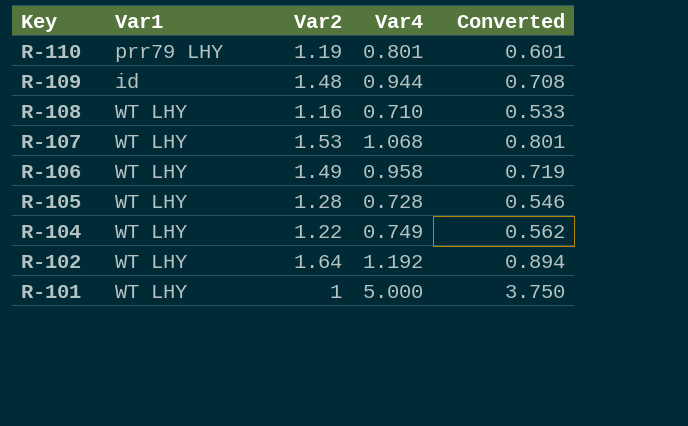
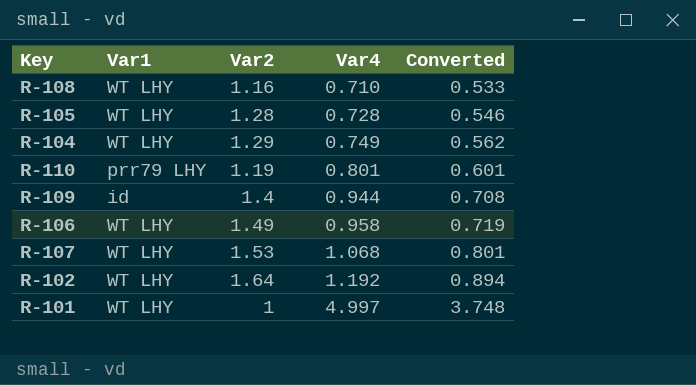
row order: Key descending -> Var4 ascending
R-104 | Var2: 1.22 -> 1.29
R-109 | Var2: 1.48 -> 1.4
R-101 | Var4: 5.000 -> 4.997
R-101 | Converted: 3.750 -> 3.748

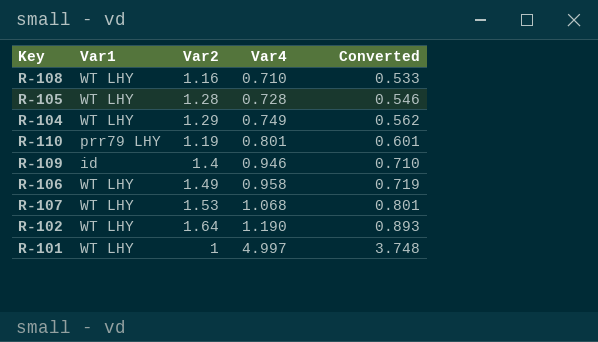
R-109 | Var4: 0.944 -> 0.946
R-109 | Converted: 0.708 -> 0.710
R-102 | Var4: 1.192 -> 1.190
R-102 | Converted: 0.894 -> 0.893

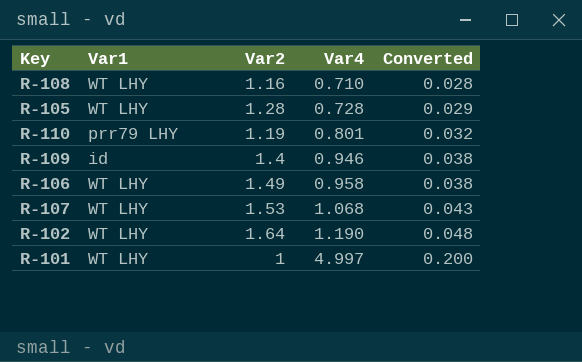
column Converted | formula: [Var4] * 0.75 -> [Var4] * 0.04
row R-104: WT LHY | 1.29 | 0.749 | 0.562 -> none

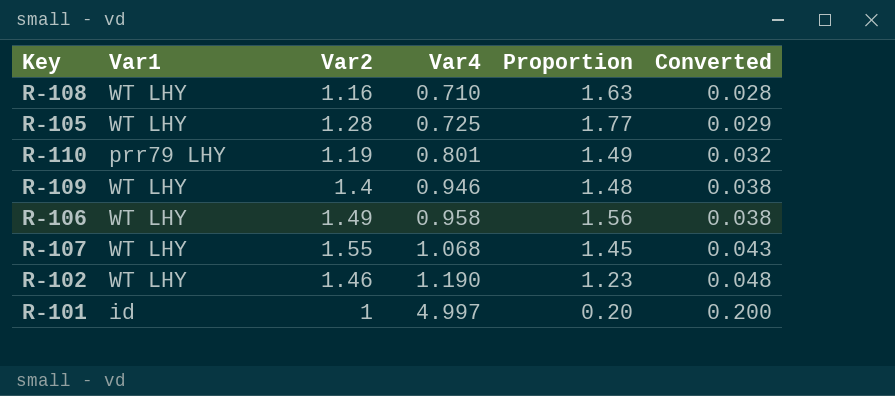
column Proportion | formula: none -> [Var2] / [Var4]
R-105 | Var4: 0.728 -> 0.725
R-109 | Var1: id -> WT LHY
R-107 | Var2: 1.53 -> 1.55
R-102 | Var2: 1.64 -> 1.46
R-101 | Var1: WT LHY -> id

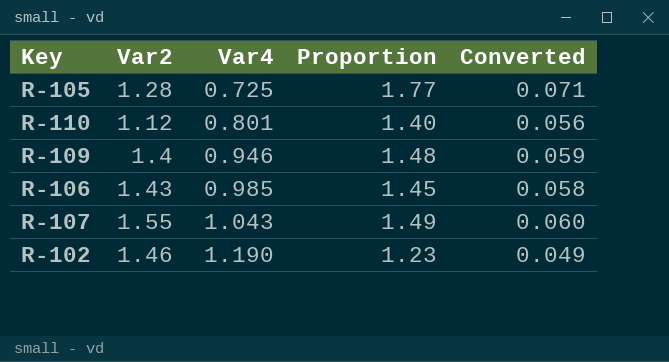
column Var1 | position: 2 -> none
column Converted | formula: [Var4] * 0.04 -> [Proportion] * 0.04
row R-108: WT LHY | 1.16 | 0.710 | 1.63 | 0.028 -> none
row R-101: id | 1 | 4.997 | 0.20 | 0.200 -> none
R-110 | Var2: 1.19 -> 1.12
R-110 | Proportion: 1.49 -> 1.40
R-106 | Var2: 1.49 -> 1.43
R-106 | Var4: 0.958 -> 0.985
R-106 | Proportion: 1.56 -> 1.45
R-107 | Var4: 1.068 -> 1.043
R-107 | Proportion: 1.45 -> 1.49

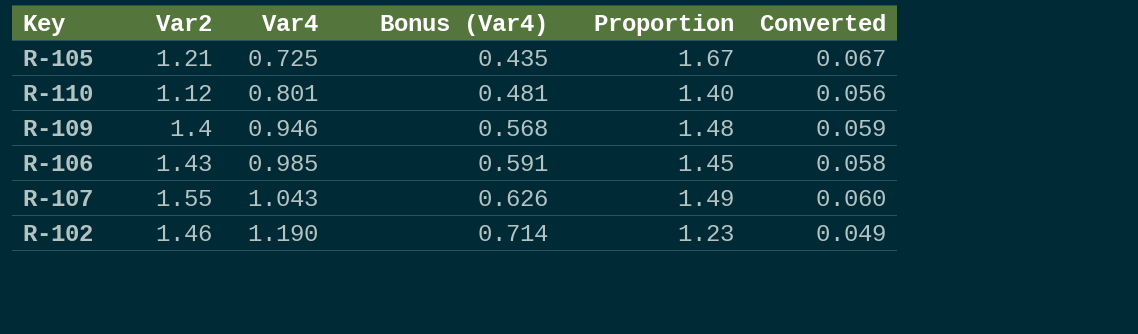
column Bonus (Var4) | formula: none -> [Var4] * 0.6
R-105 | Var2: 1.28 -> 1.21
R-105 | Proportion: 1.77 -> 1.67
R-105 | Converted: 0.071 -> 0.067

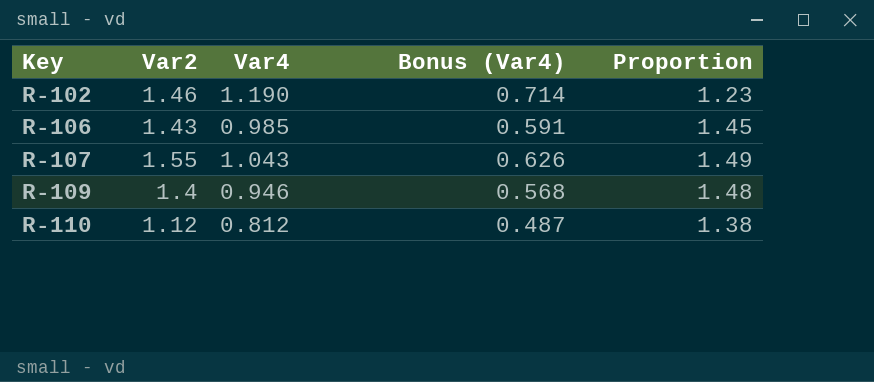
row order: Var4 ascending -> Key ascending
column Converted | formula: [Proportion] * 0.04 -> none
row R-105: 1.21 | 0.725 | 0.435 | 1.67 | 0.067 -> none
R-110 | Var4: 0.801 -> 0.812
R-110 | Bonus (Var4): 0.481 -> 0.487
R-110 | Proportion: 1.40 -> 1.38

